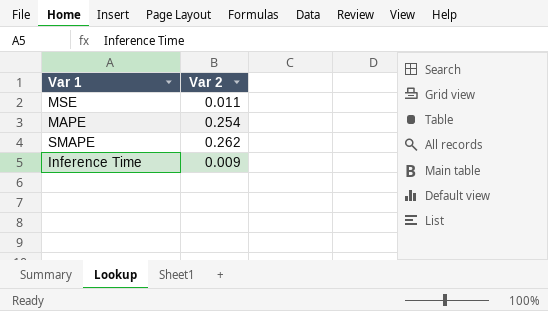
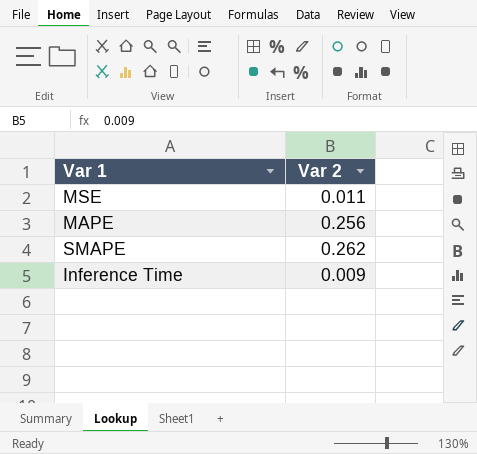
MAPE | Var 2: 0.254 -> 0.256

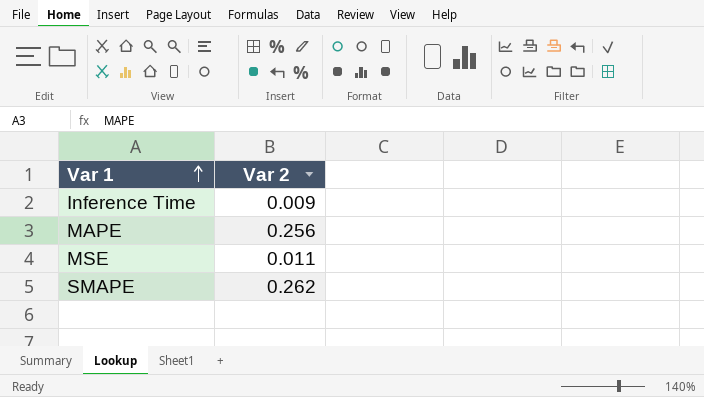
row order: none -> Var 1 ascending

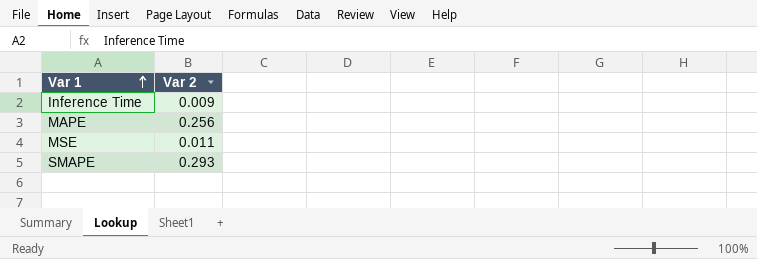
SMAPE | Var 2: 0.262 -> 0.293

